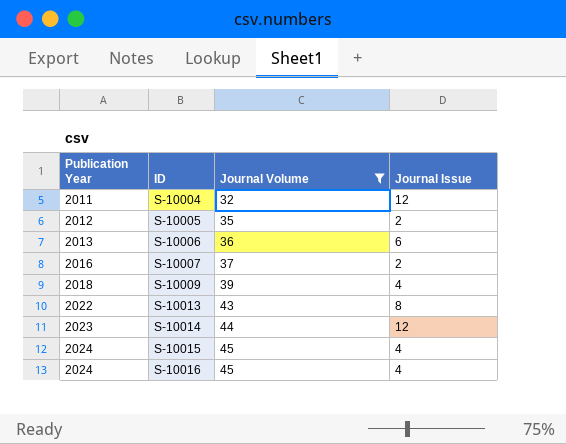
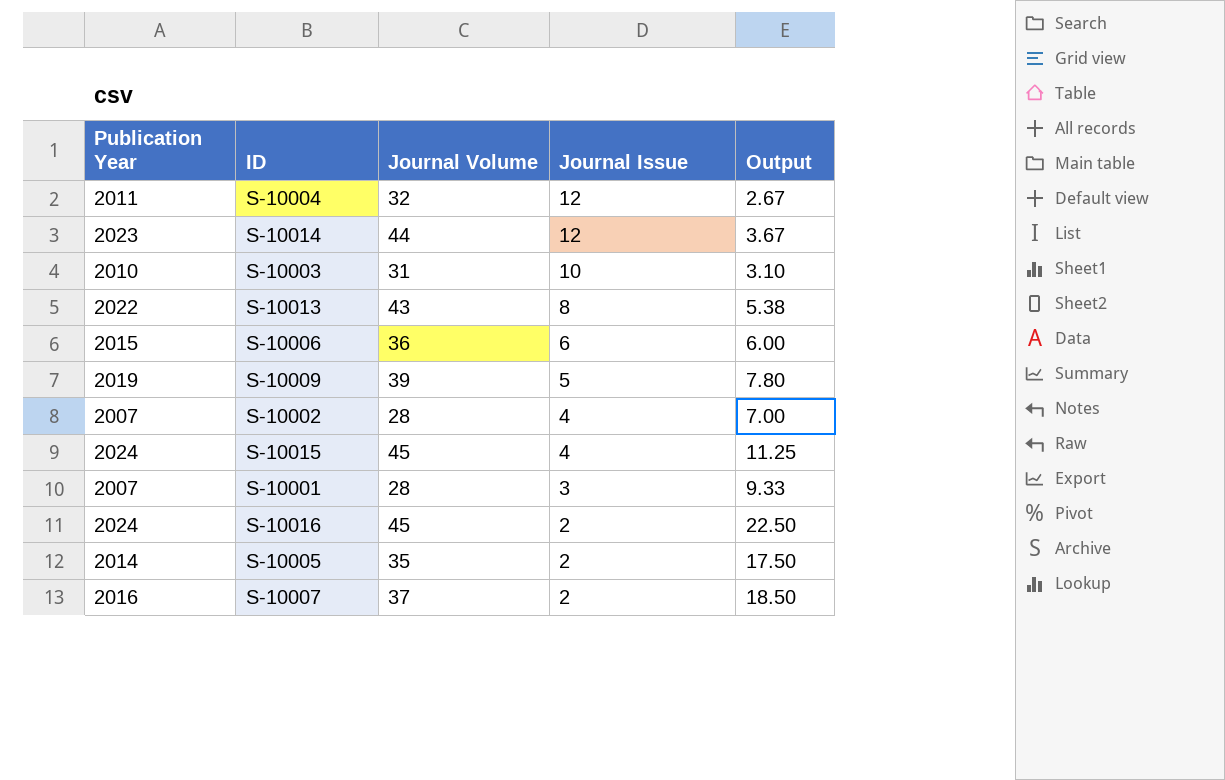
filter: Journal Volume >= 32 -> none
row order: Publication Year ascending -> Journal Issue descending
column Output | formula: none -> [Journal Volume] / [Journal Issue]
S-10006 | Publication Year: 2013 -> 2015
S-10009 | Publication Year: 2018 -> 2019
S-10009 | Journal Issue: 4 -> 5
S-10016 | Journal Issue: 4 -> 2
S-10005 | Publication Year: 2012 -> 2014

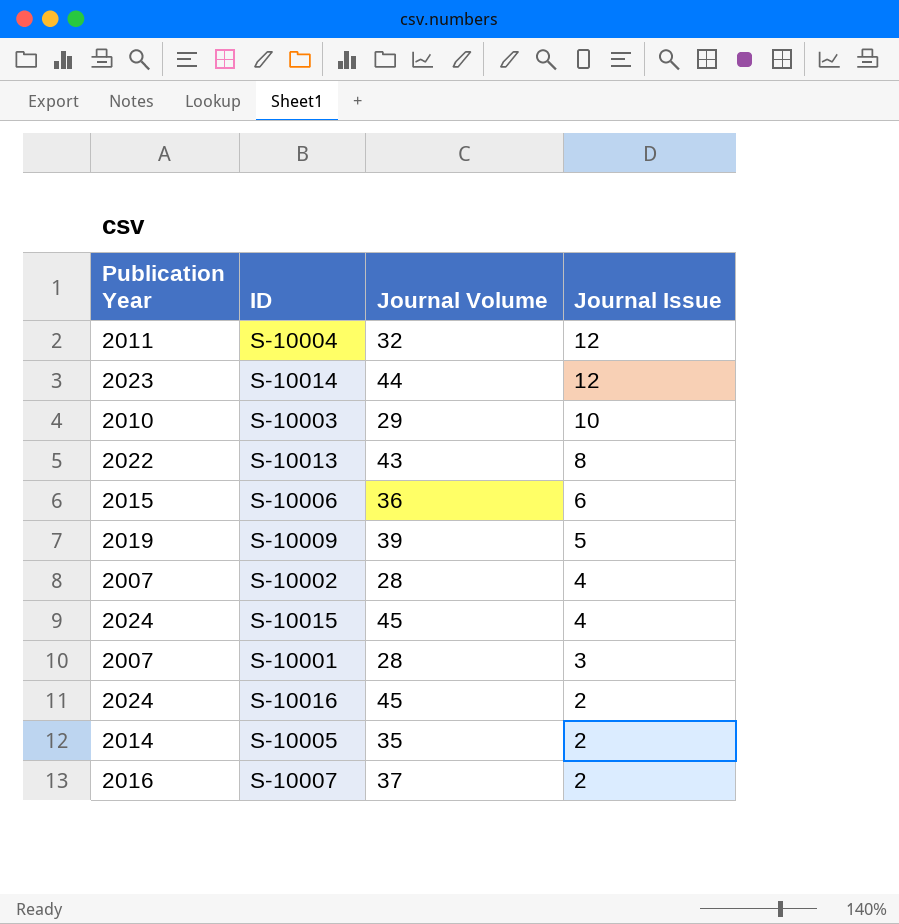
column Output | formula: [Journal Volume] / [Journal Issue] -> none
S-10003 | Journal Volume: 31 -> 29

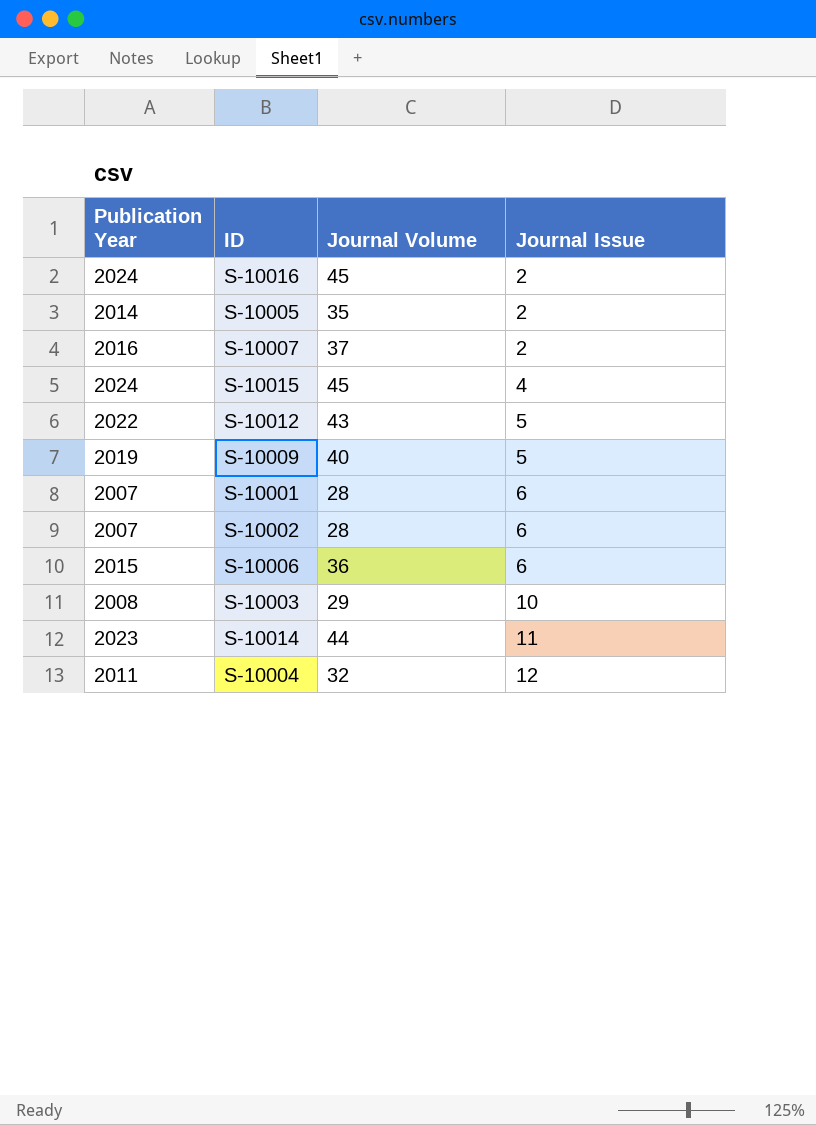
row order: Journal Issue descending -> Journal Issue ascending
row S-10013: 2022 | 43 | 8 -> none
row S-10012: none -> 2022 | 43 | 5
S-10009 | Journal Volume: 39 -> 40
S-10001 | Journal Issue: 3 -> 6
S-10002 | Journal Issue: 4 -> 6
S-10003 | Publication Year: 2010 -> 2008
S-10014 | Journal Issue: 12 -> 11

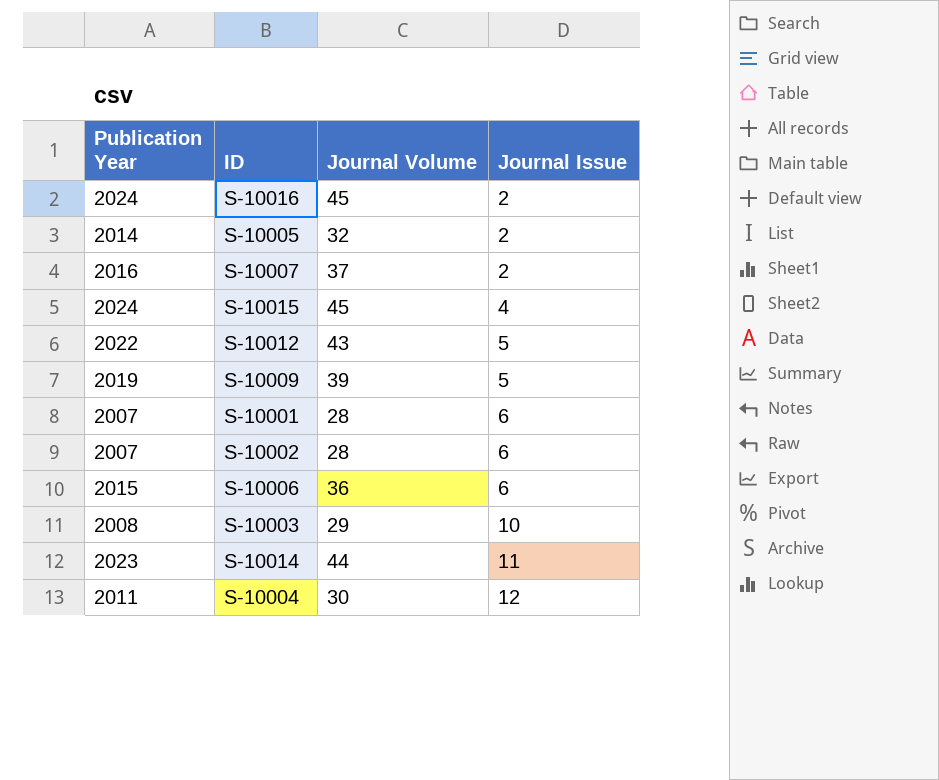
S-10005 | Journal Volume: 35 -> 32
S-10009 | Journal Volume: 40 -> 39
S-10004 | Journal Volume: 32 -> 30

